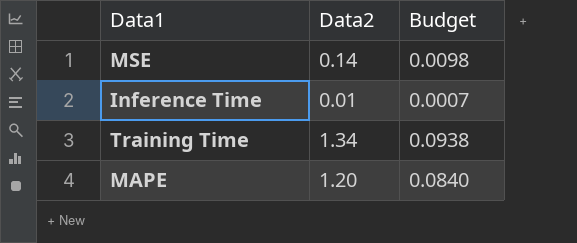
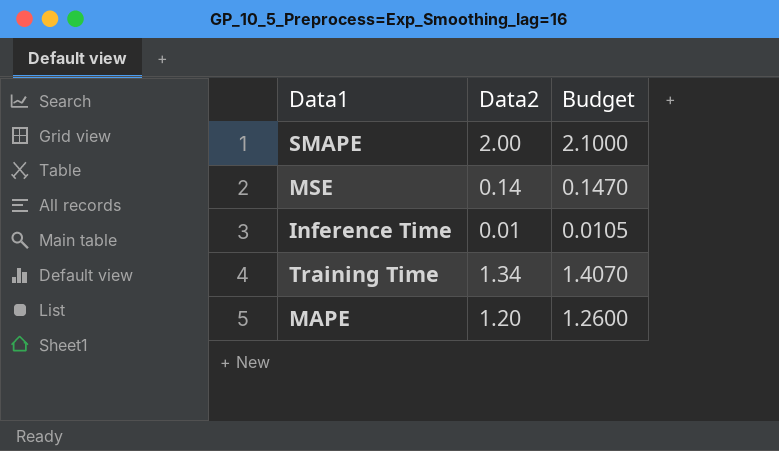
column Budget | formula: [Data2] * 0.07 -> [Data2] * 1.05
row SMAPE: none -> 2.00 | 2.1000

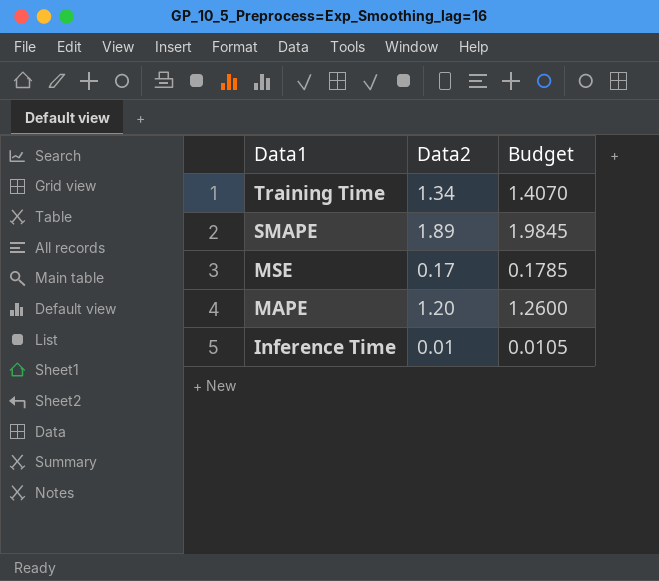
row order: none -> Data1 descending
SMAPE | Data2: 2.00 -> 1.89
SMAPE | Budget: 2.1000 -> 1.9845
MSE | Data2: 0.14 -> 0.17
MSE | Budget: 0.1470 -> 0.1785

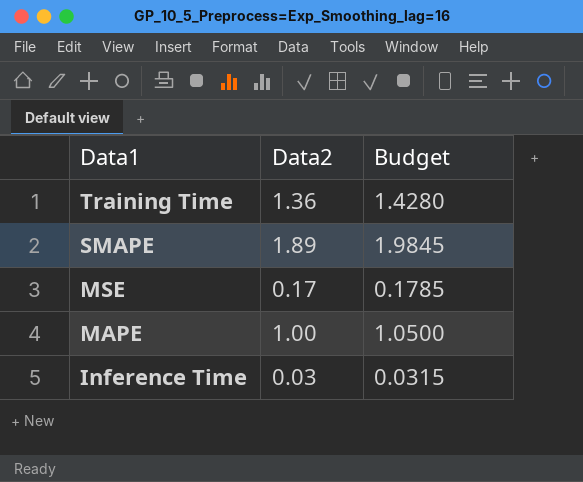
Training Time | Data2: 1.34 -> 1.36
Training Time | Budget: 1.4070 -> 1.4280
MAPE | Data2: 1.20 -> 1.00
MAPE | Budget: 1.2600 -> 1.0500
Inference Time | Data2: 0.01 -> 0.03
Inference Time | Budget: 0.0105 -> 0.0315

